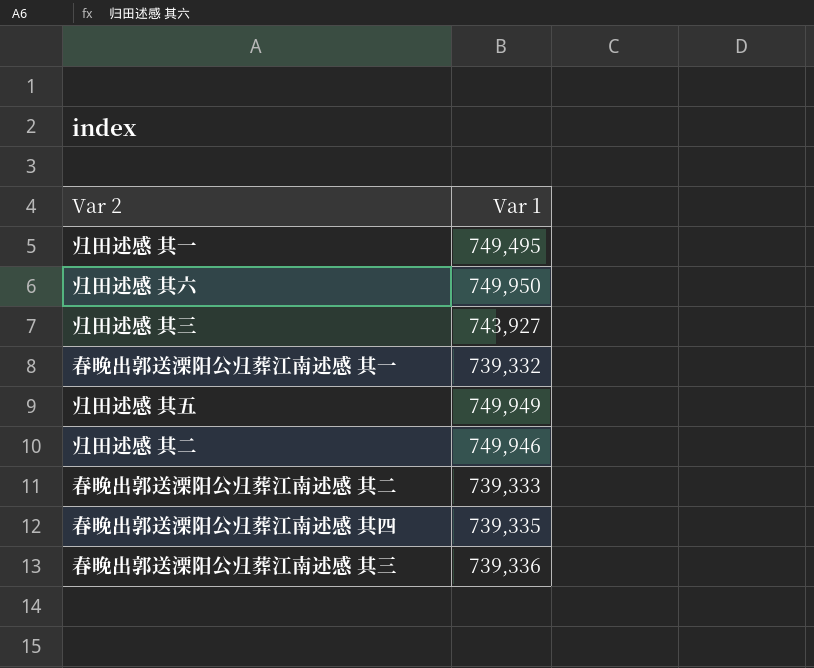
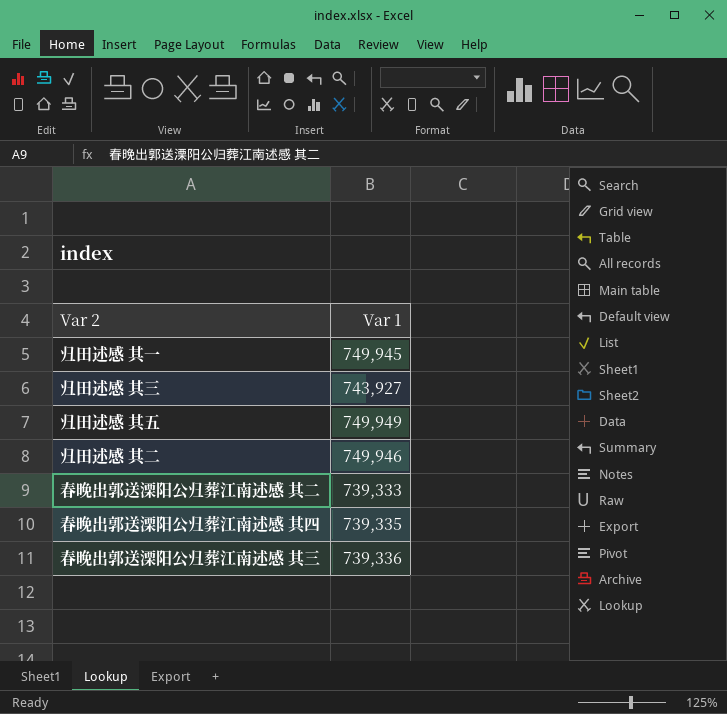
row 归田述感 其六: 749,950 -> none
row 春晚出郭送溧阳公归葬江南述感 其一: 739,332 -> none
归田述感 其一 | Var 1: 749,495 -> 749,945

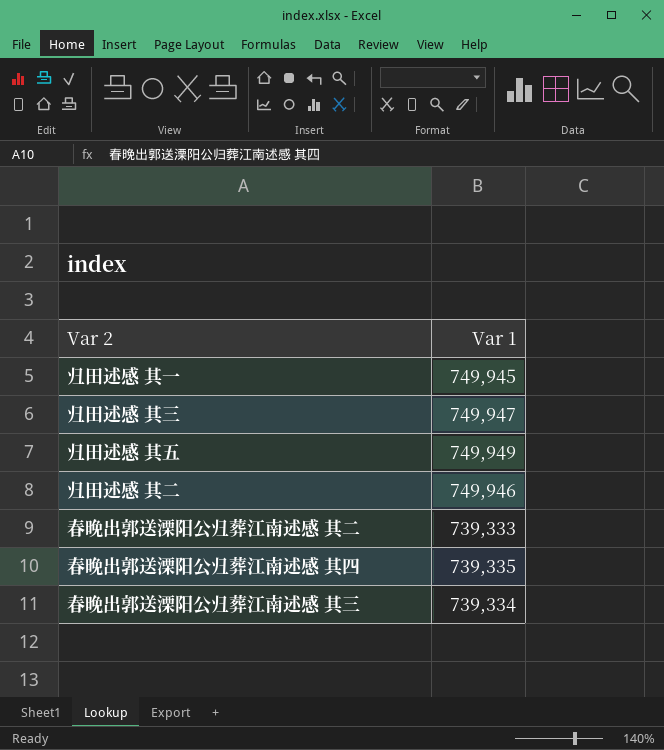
归田述感 其三 | Var 1: 743,927 -> 749,947
春晚出郭送溧阳公归葬江南述感 其三 | Var 1: 739,336 -> 739,334

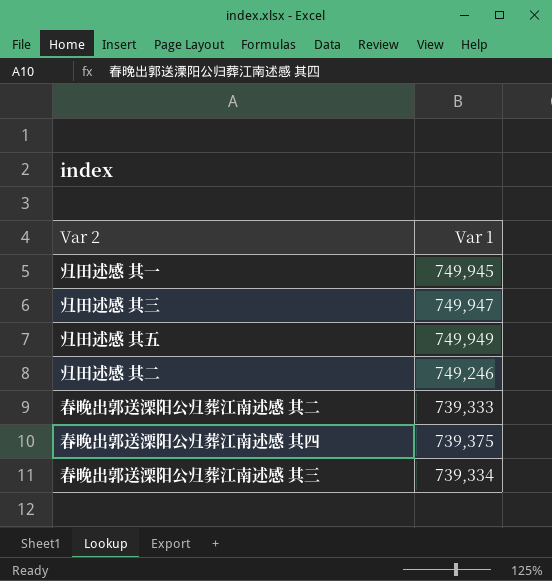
归田述感 其二 | Var 1: 749,946 -> 749,246
春晚出郭送溧阳公归葬江南述感 其四 | Var 1: 739,335 -> 739,375

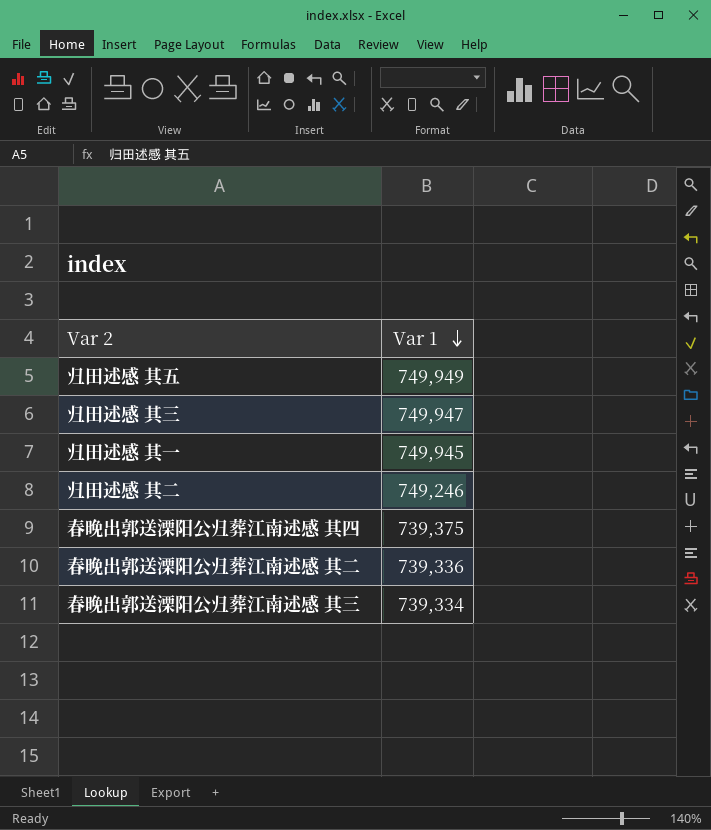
row order: none -> Var 1 descending
春晚出郭送溧阳公归葬江南述感 其二 | Var 1: 739,333 -> 739,336

